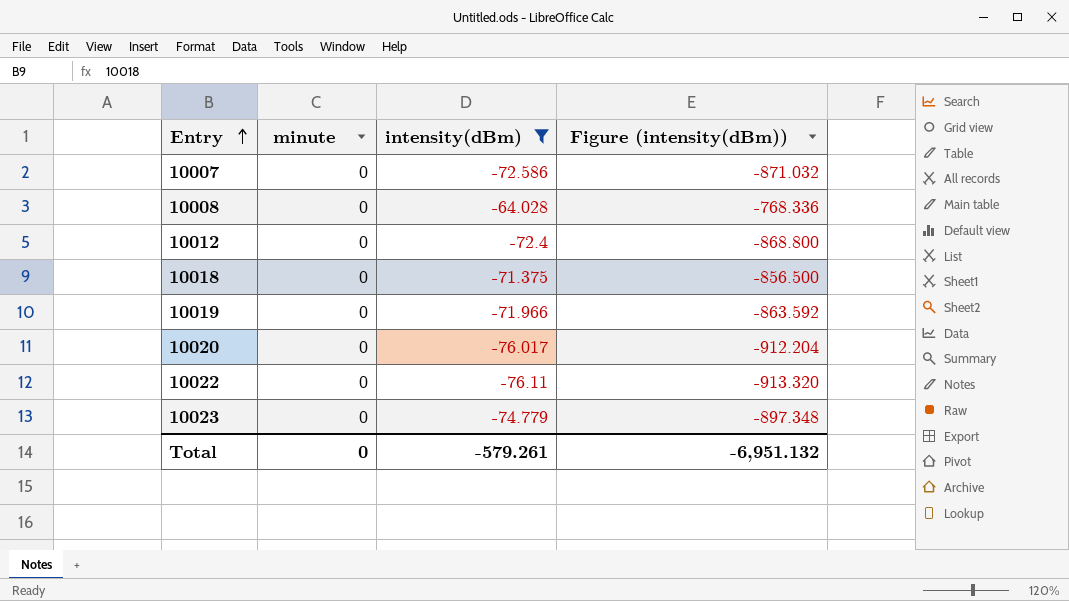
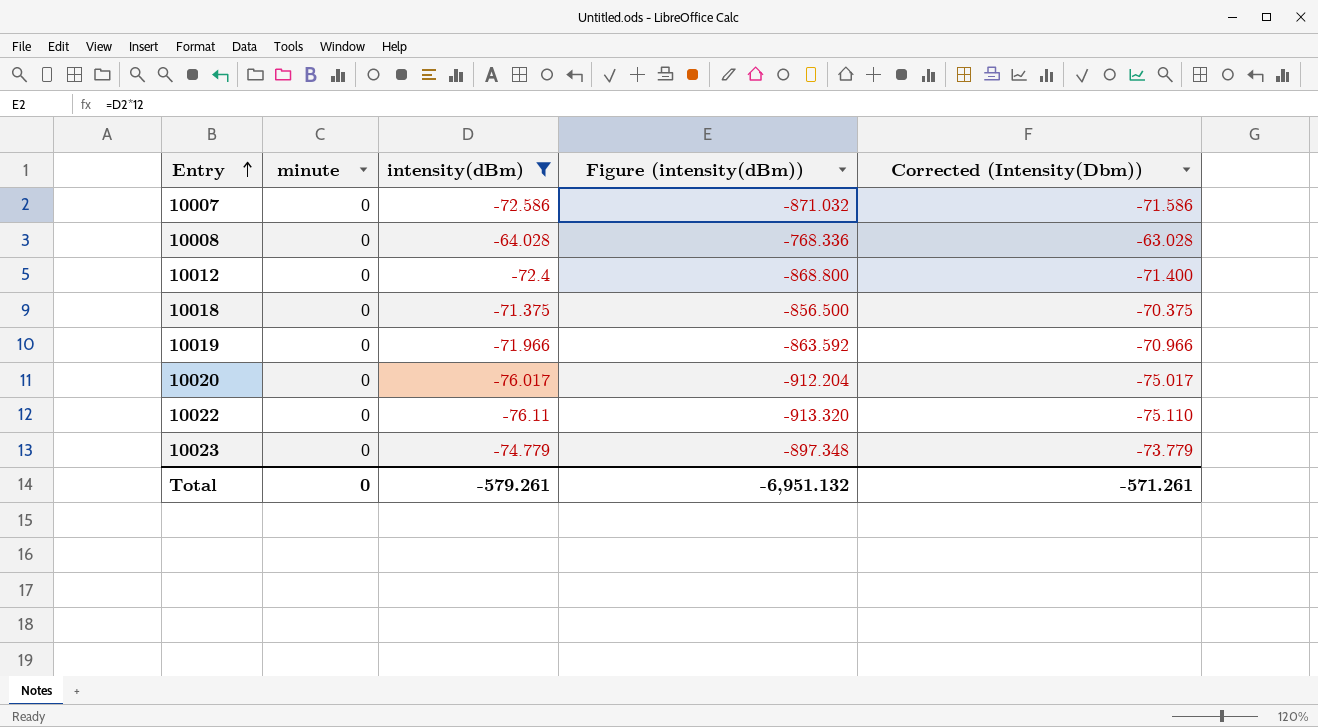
column Corrected (Intensity(Dbm)) | formula: none -> [intensity(dBm)] + 1

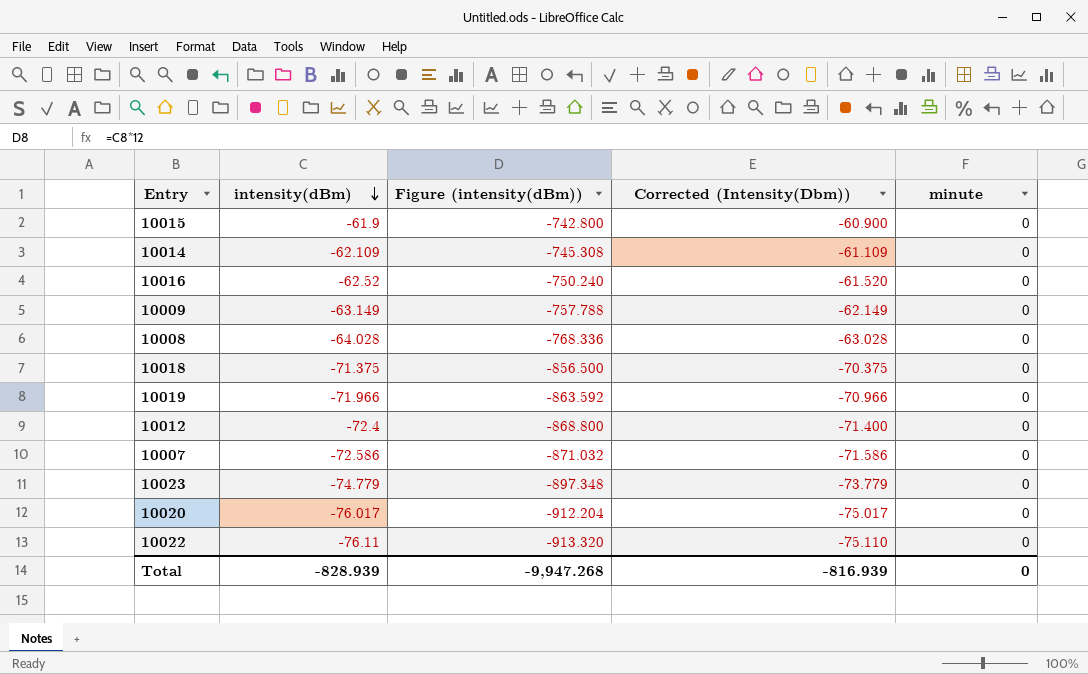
filter: intensity(dBm) <= -64.028 -> none
row order: Entry ascending -> intensity(dBm) descending
column minute | position: 2 -> 5
Total | intensity(dBm): -579.261 -> -828.939
Total | Figure (intensity(dBm)): -6,951.132 -> -9,947.268
Total | Corrected (Intensity(Dbm)): -571.261 -> -816.939

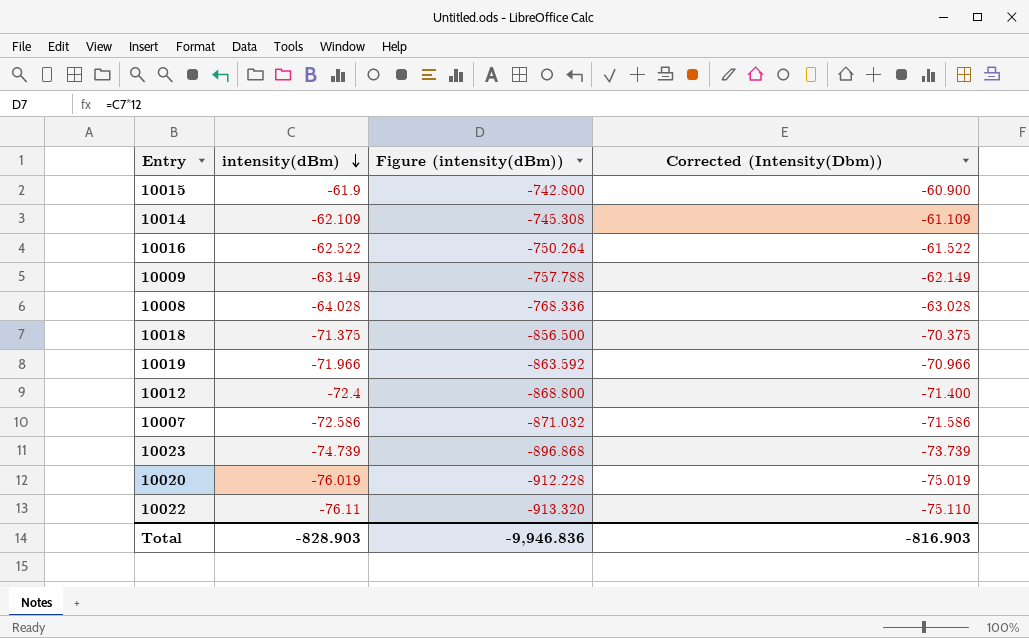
column minute | position: 5 -> none
10016 | intensity(dBm): -62.52 -> -62.522
10016 | Figure (intensity(dBm)): -750.240 -> -750.264
10016 | Corrected (Intensity(Dbm)): -61.520 -> -61.522
10023 | intensity(dBm): -74.779 -> -74.739
10023 | Figure (intensity(dBm)): -897.348 -> -896.868
10023 | Corrected (Intensity(Dbm)): -73.779 -> -73.739
10020 | intensity(dBm): -76.017 -> -76.019
10020 | Figure (intensity(dBm)): -912.204 -> -912.228
10020 | Corrected (Intensity(Dbm)): -75.017 -> -75.019
Total | intensity(dBm): -828.939 -> -828.903
Total | Figure (intensity(dBm)): -9,947.268 -> -9,946.836
Total | Corrected (Intensity(Dbm)): -816.939 -> -816.903

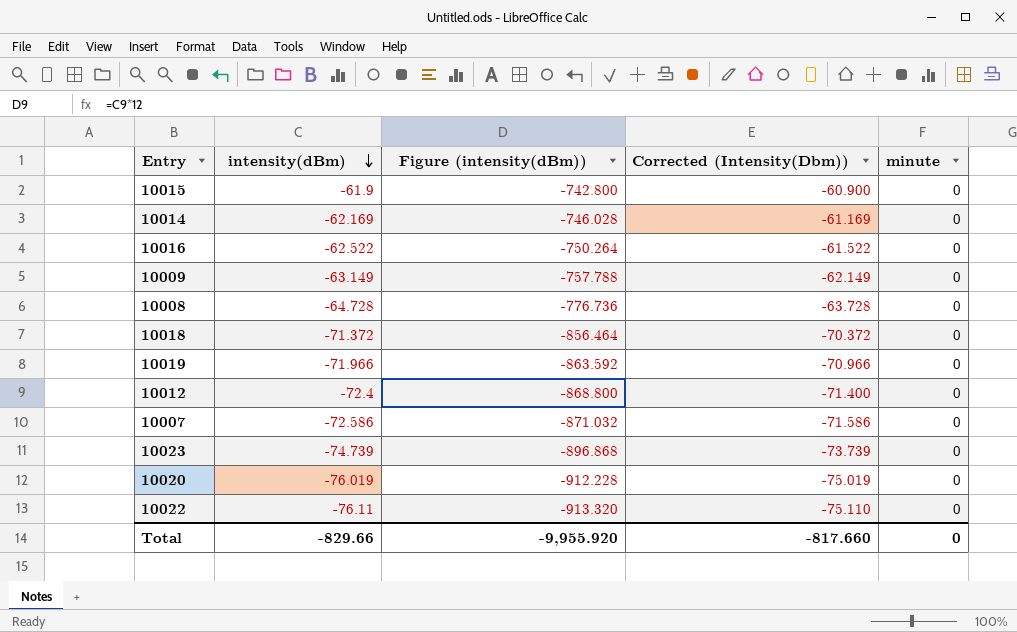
column minute | position: none -> 5
10014 | intensity(dBm): -62.109 -> -62.169
10014 | Figure (intensity(dBm)): -745.308 -> -746.028
10014 | Corrected (Intensity(Dbm)): -61.109 -> -61.169
10008 | intensity(dBm): -64.028 -> -64.728
10008 | Figure (intensity(dBm)): -768.336 -> -776.736
10008 | Corrected (Intensity(Dbm)): -63.028 -> -63.728
10018 | intensity(dBm): -71.375 -> -71.372
10018 | Figure (intensity(dBm)): -856.500 -> -856.464
10018 | Corrected (Intensity(Dbm)): -70.375 -> -70.372
Total | intensity(dBm): -828.903 -> -829.66
Total | Figure (intensity(dBm)): -9,946.836 -> -9,955.920
Total | Corrected (Intensity(Dbm)): -816.903 -> -817.660

